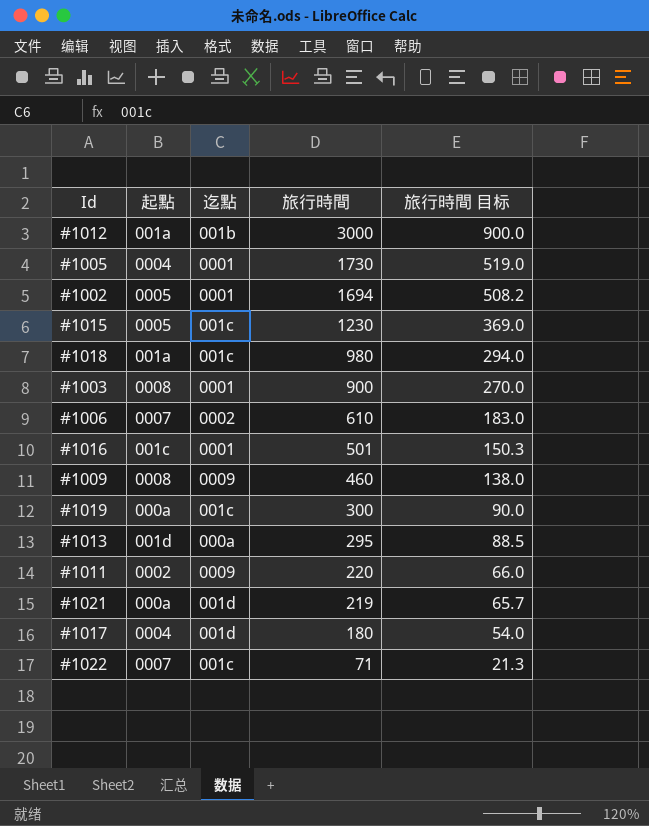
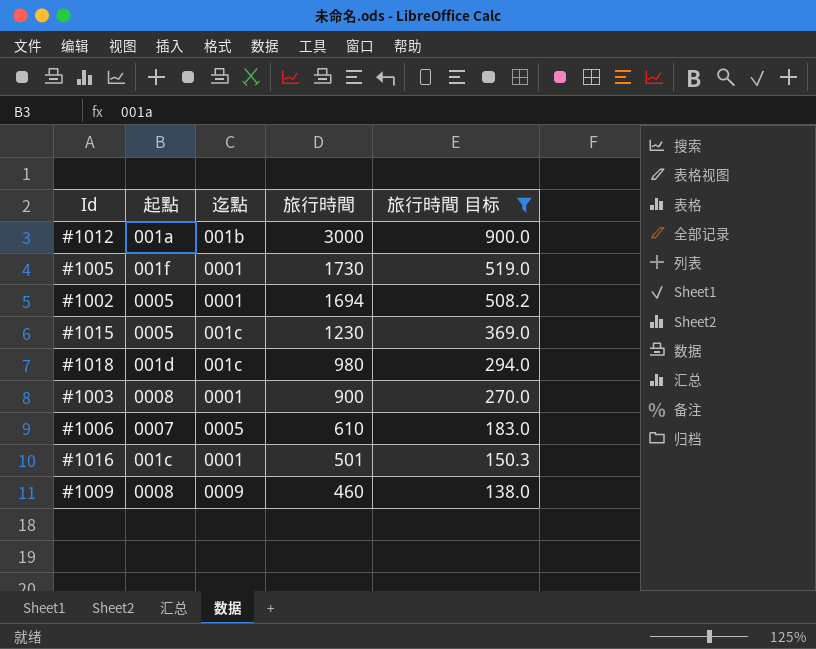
filter: none -> 旅行時間 目标 >= 138.0
#1005 | 起點: 0004 -> 001f
#1018 | 起點: 001a -> 001d
#1006 | 迄點: 0002 -> 0005

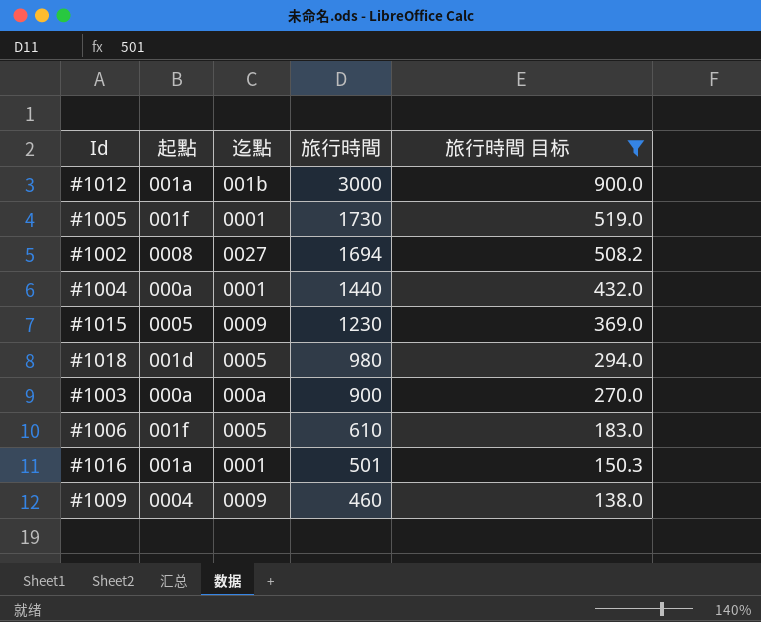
#1002 | 起點: 0005 -> 0008
#1002 | 迄點: 0001 -> 0027
row #1004: none -> 000a | 0001 | 1440 | 432.0
#1015 | 迄點: 001c -> 0009
#1018 | 迄點: 001c -> 0005
#1003 | 起點: 0008 -> 000a
#1003 | 迄點: 0001 -> 000a
#1006 | 起點: 0007 -> 001f
#1016 | 起點: 001c -> 001a
#1009 | 起點: 0008 -> 0004

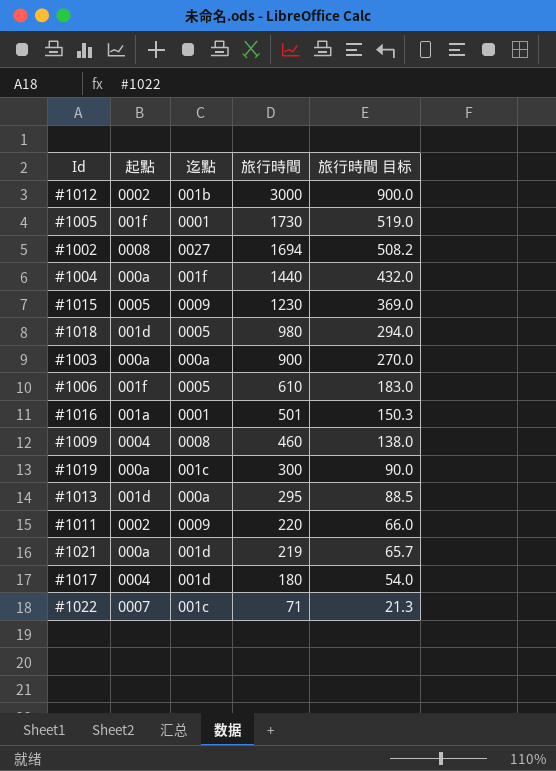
filter: 旅行時間 目标 >= 138.0 -> none
#1012 | 起點: 001a -> 0002
#1004 | 迄點: 0001 -> 001f
#1009 | 迄點: 0009 -> 0008

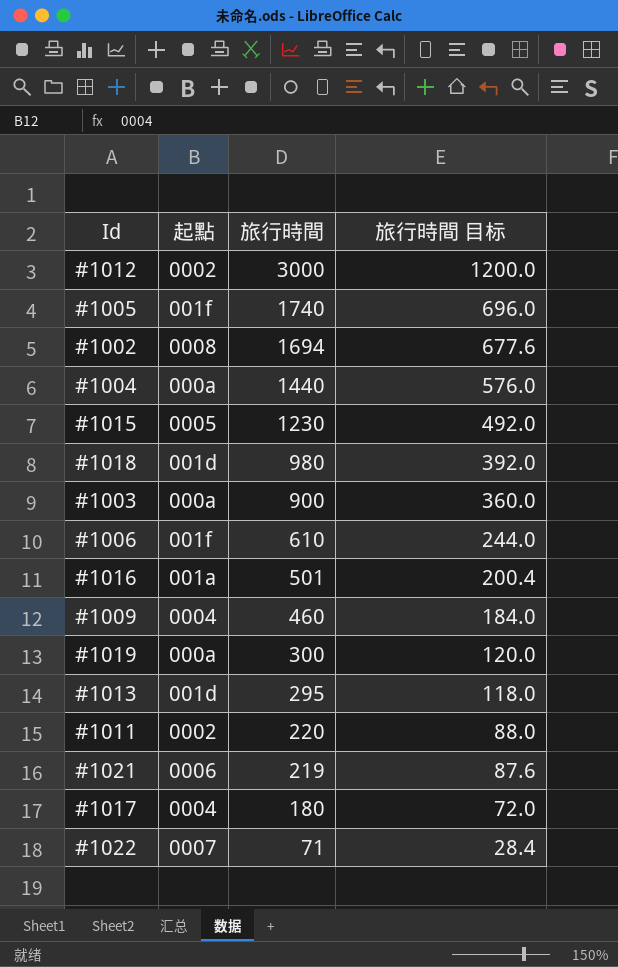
column 迄點 | position: 3 -> none
column 旅行時間 目标 | formula: [旅行時間] * 0.3 -> [旅行時間] * 0.4
#1005 | 旅行時間: 1730 -> 1740
#1021 | 起點: 000a -> 0006

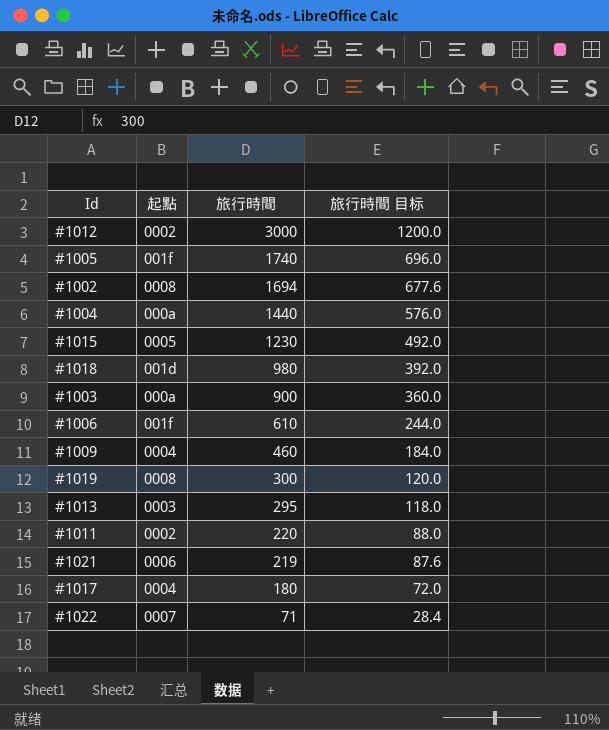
row #1016: 001a | 501 | 200.4 -> none
#1019 | 起點: 000a -> 0008
#1013 | 起點: 001d -> 0003

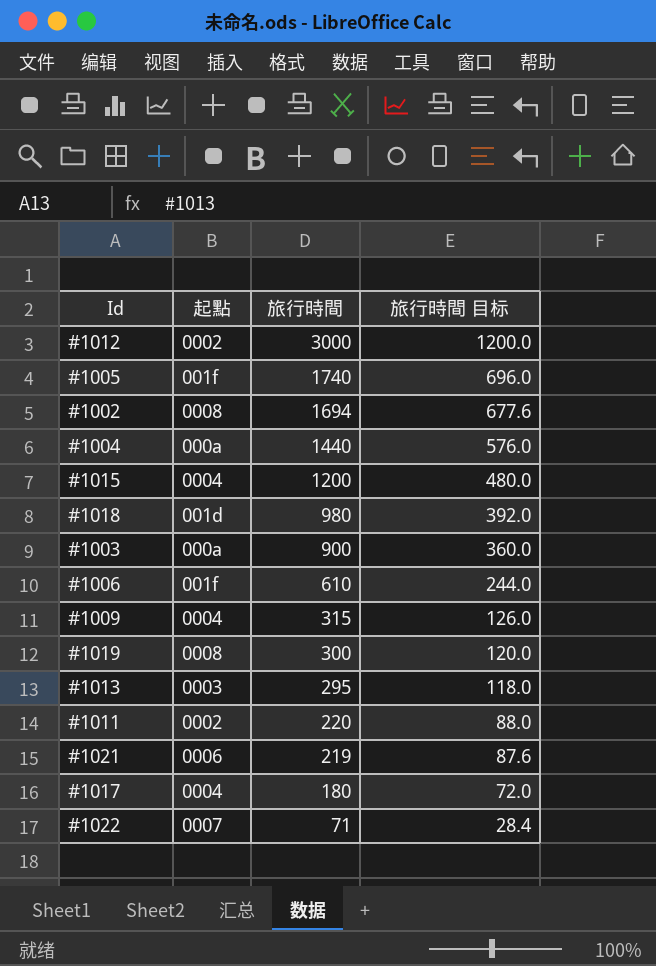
#1015 | 起點: 0005 -> 0004
#1015 | 旅行時間: 1230 -> 1200
#1015 | 旅行時間 目标: 492.0 -> 480.0
#1009 | 旅行時間: 460 -> 315
#1009 | 旅行時間 目标: 184.0 -> 126.0

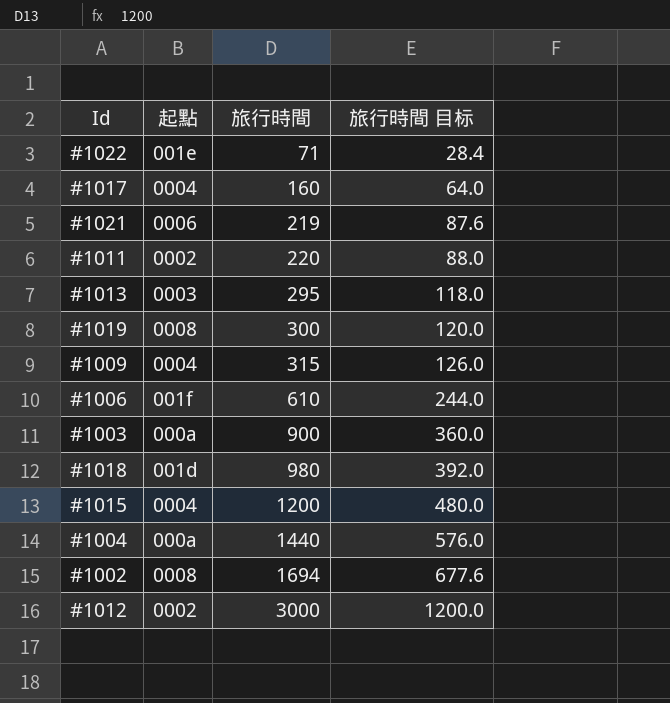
row order: 旅行時間 descending -> 旅行時間 ascending
row #1005: 001f | 1740 | 696.0 -> none
#1022 | 起點: 0007 -> 001e
#1017 | 旅行時間: 180 -> 160
#1017 | 旅行時間 目标: 72.0 -> 64.0

